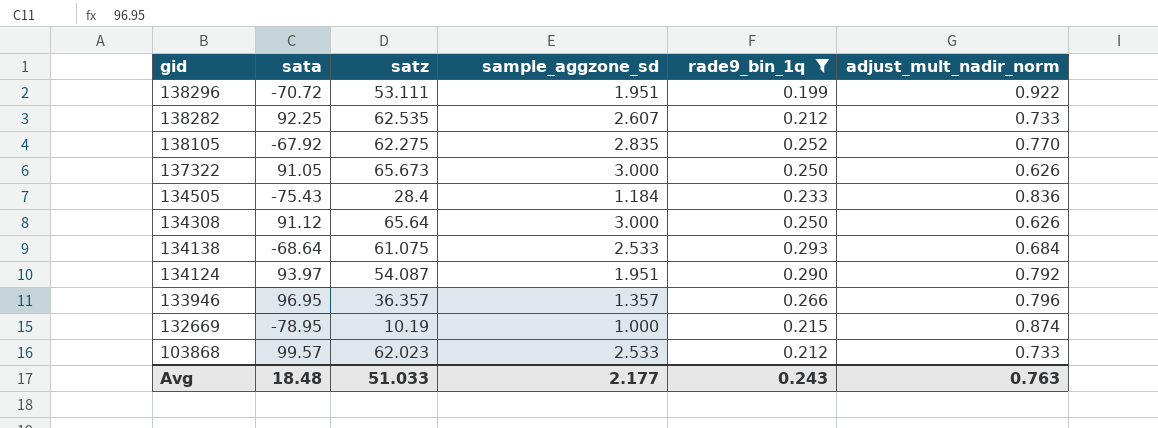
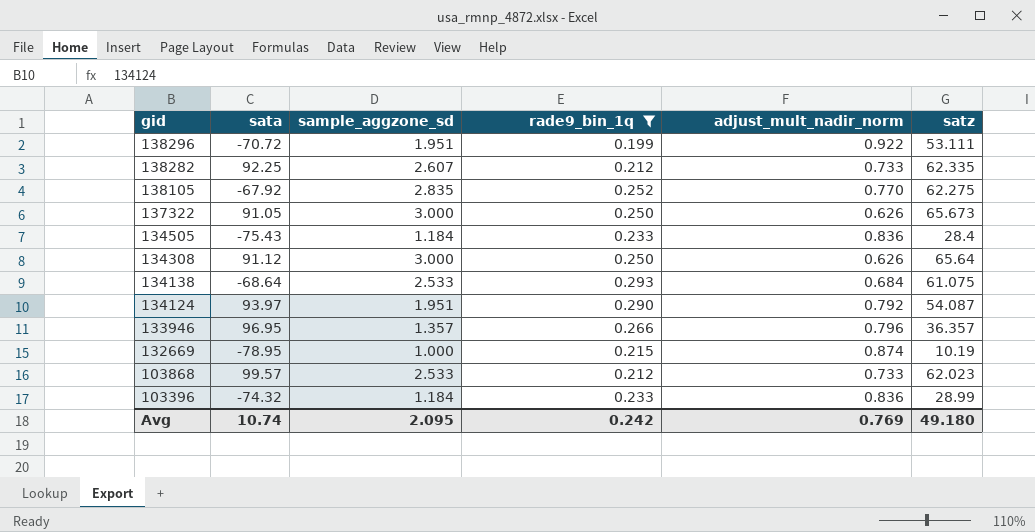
column satz | position: 3 -> 6
138282 | satz: 62.535 -> 62.335
row 103396: none -> -74.32 | 1.184 | 0.233 | 0.836 | 28.99
Avg | sata: 18.48 -> 10.74
Avg | sample_aggzone_sd: 2.177 -> 2.095
Avg | rade9_bin_1q: 0.243 -> 0.242
Avg | adjust_mult_nadir_norm: 0.763 -> 0.769
Avg | satz: 51.033 -> 49.180

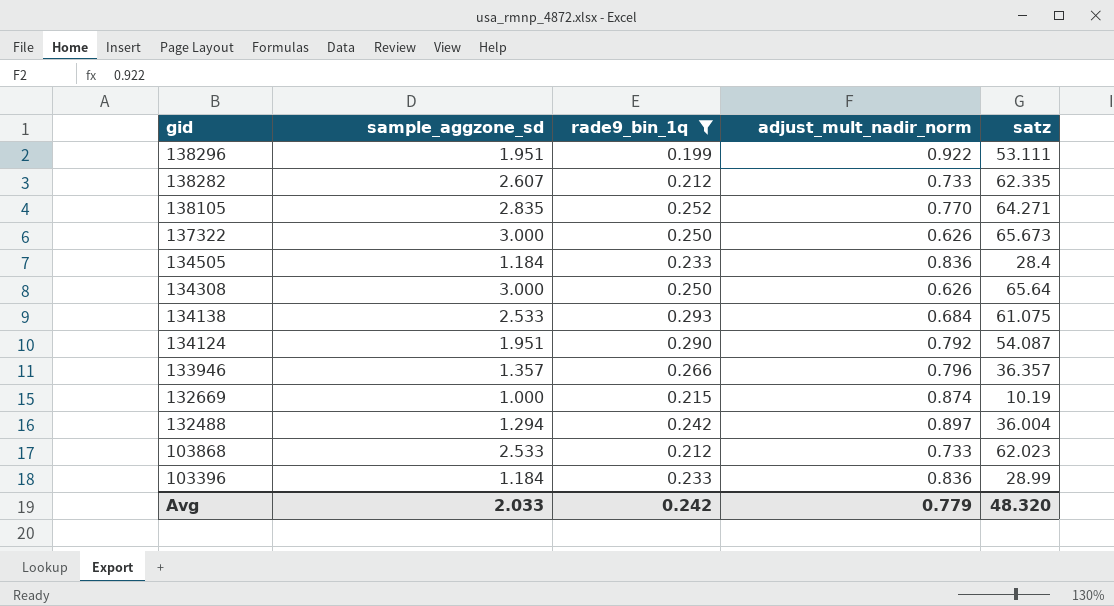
column sata | position: 2 -> none
138105 | satz: 62.275 -> 64.271
row 132488: none -> 1.294 | 0.242 | 0.897 | 36.004
Avg | sample_aggzone_sd: 2.095 -> 2.033
Avg | adjust_mult_nadir_norm: 0.769 -> 0.779
Avg | satz: 49.180 -> 48.320

